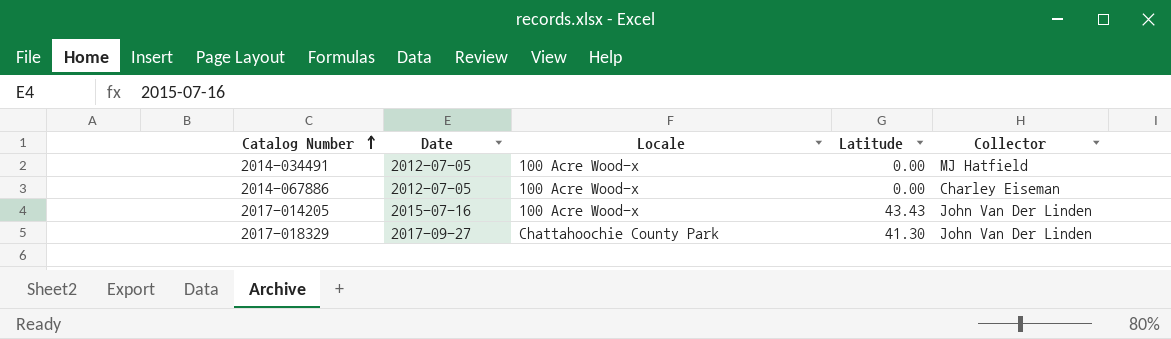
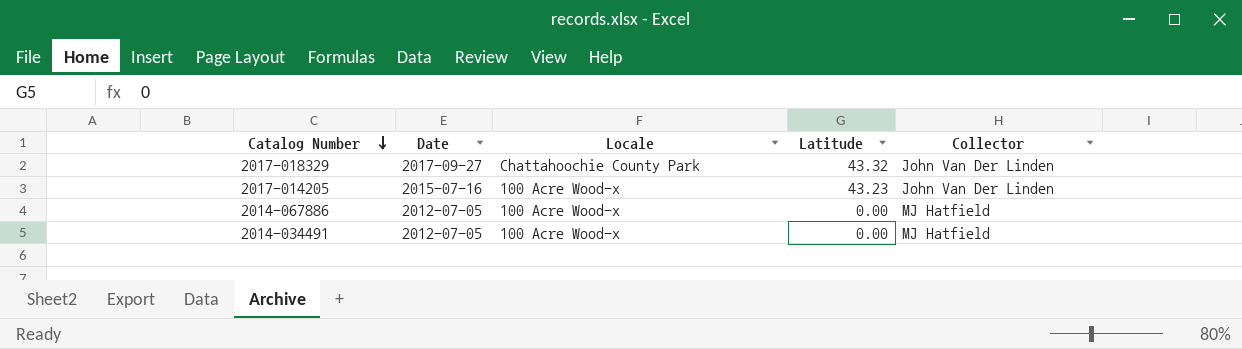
row order: Catalog Number ascending -> Catalog Number descending
2017-018329 | Latitude: 41.30 -> 43.32
2017-014205 | Latitude: 43.43 -> 43.23
2014-067886 | Collector: Charley Eiseman -> MJ Hatfield

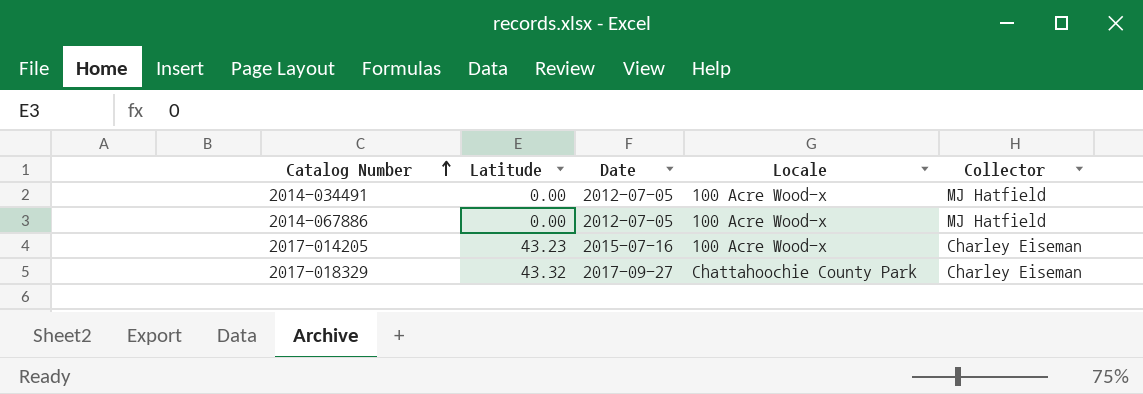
row order: Catalog Number descending -> Catalog Number ascending
column Latitude | position: 4 -> 2
2017-014205 | Collector: John Van Der Linden -> Charley Eiseman
2017-018329 | Collector: John Van Der Linden -> Charley Eiseman

